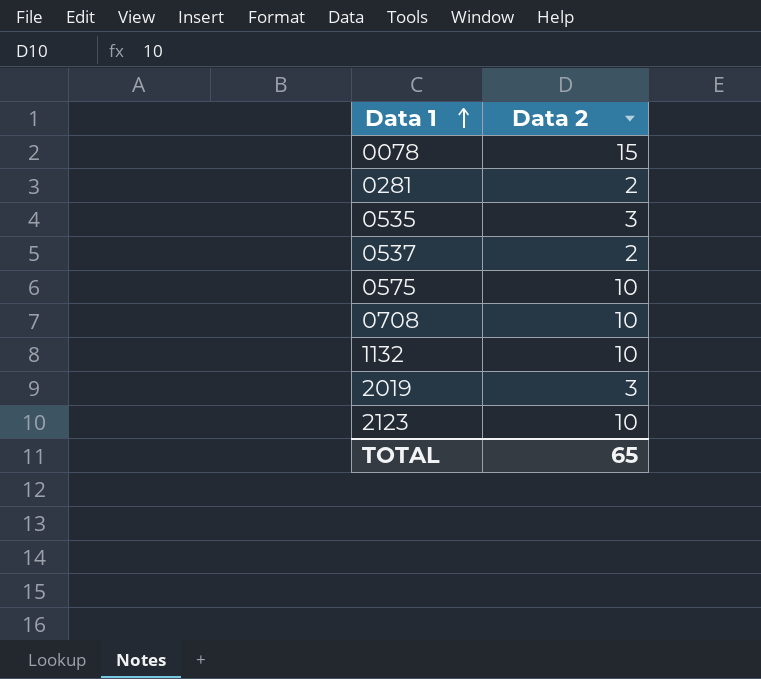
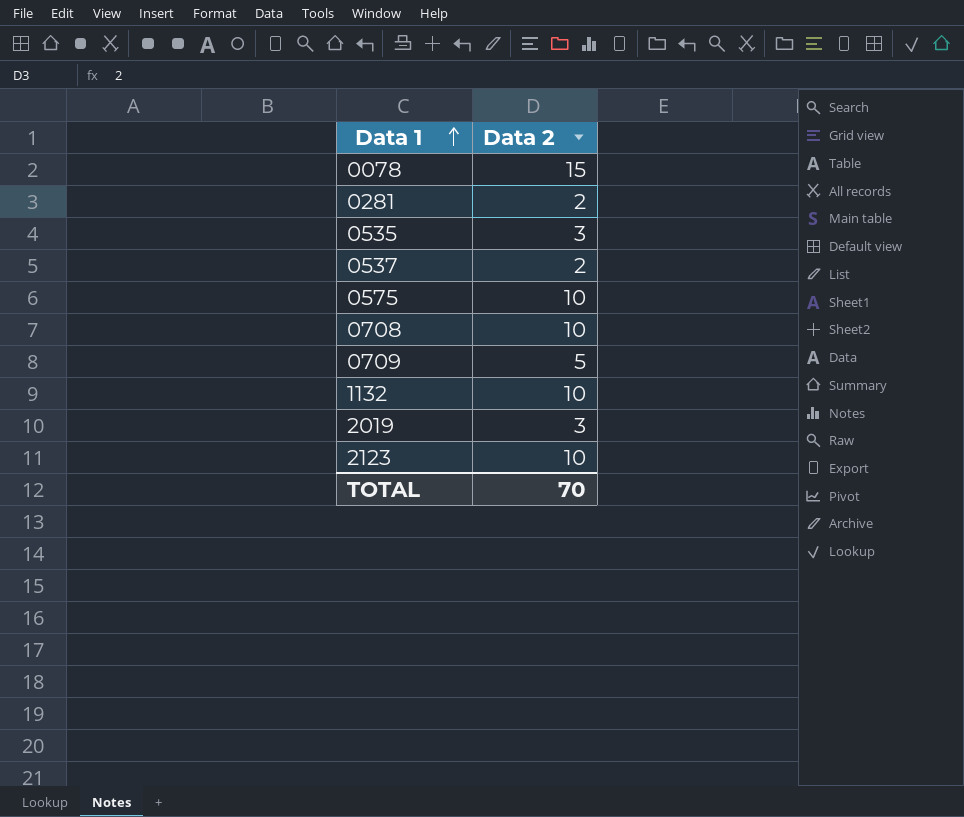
row 0709: none -> 5
TOTAL | Data 2: 65 -> 70

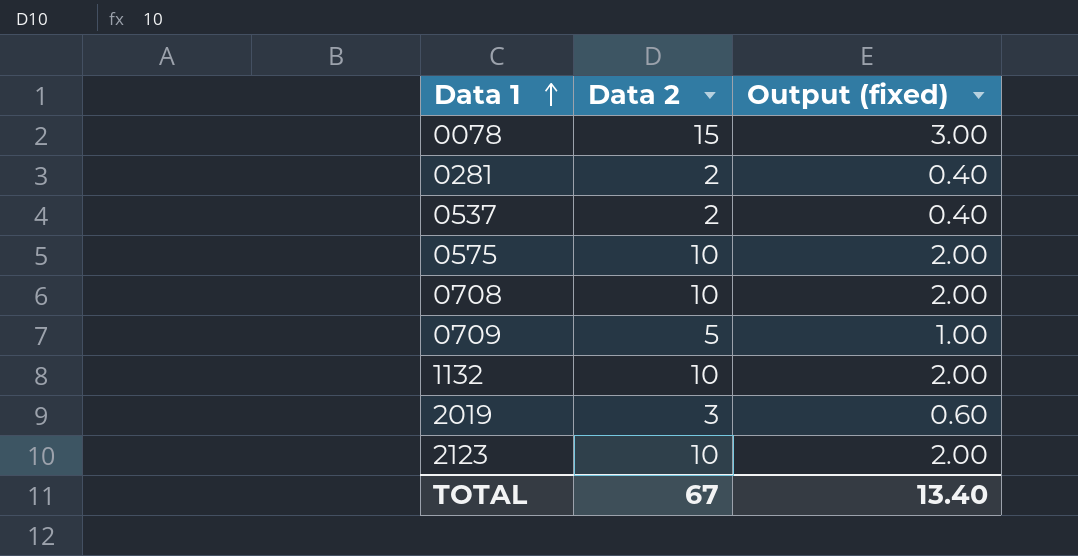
column Output (fixed) | formula: none -> [Data 2] * 0.2
row 0535: 3 -> none
TOTAL | Data 2: 70 -> 67

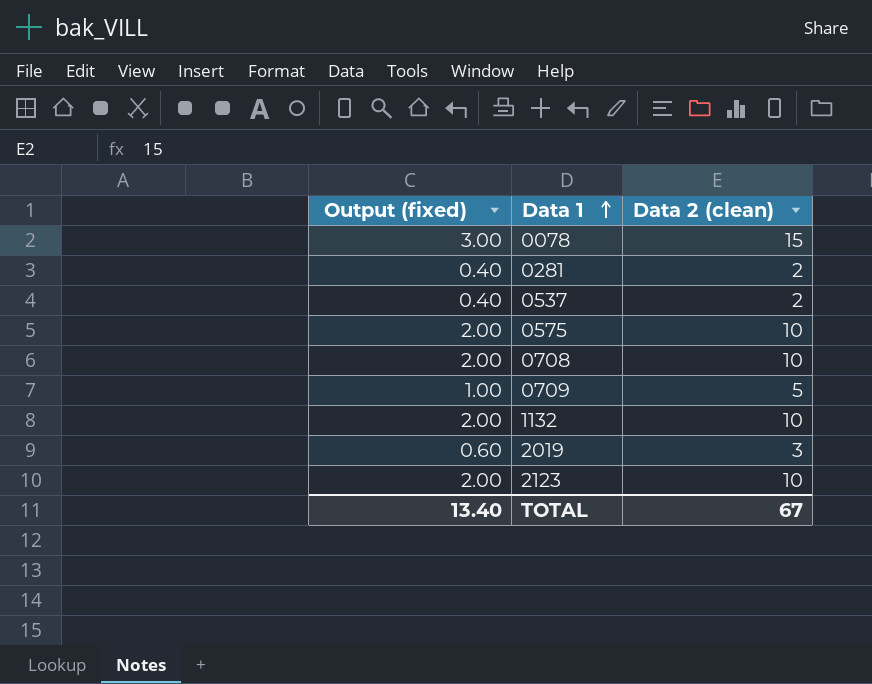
column Output (fixed) | position: 3 -> 1
column name: Data 2 -> Data 2 (clean)

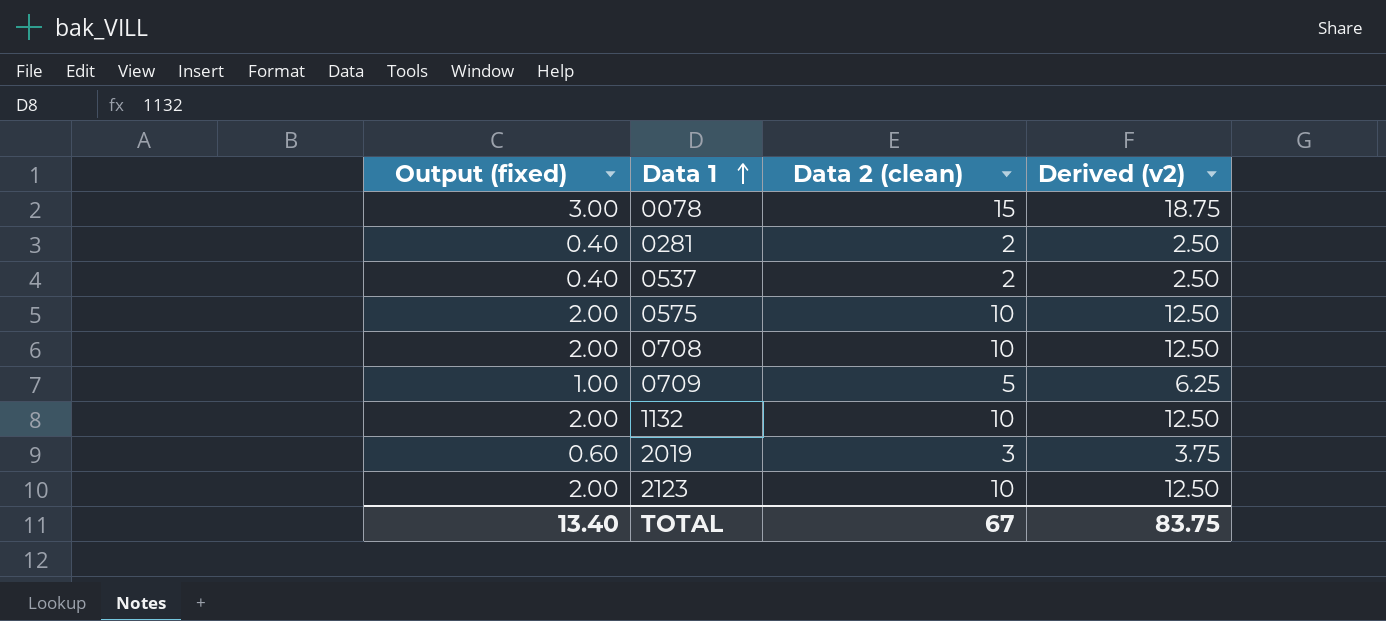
column Derived (v2) | formula: none -> [Data 2 (clean)] * 1.25

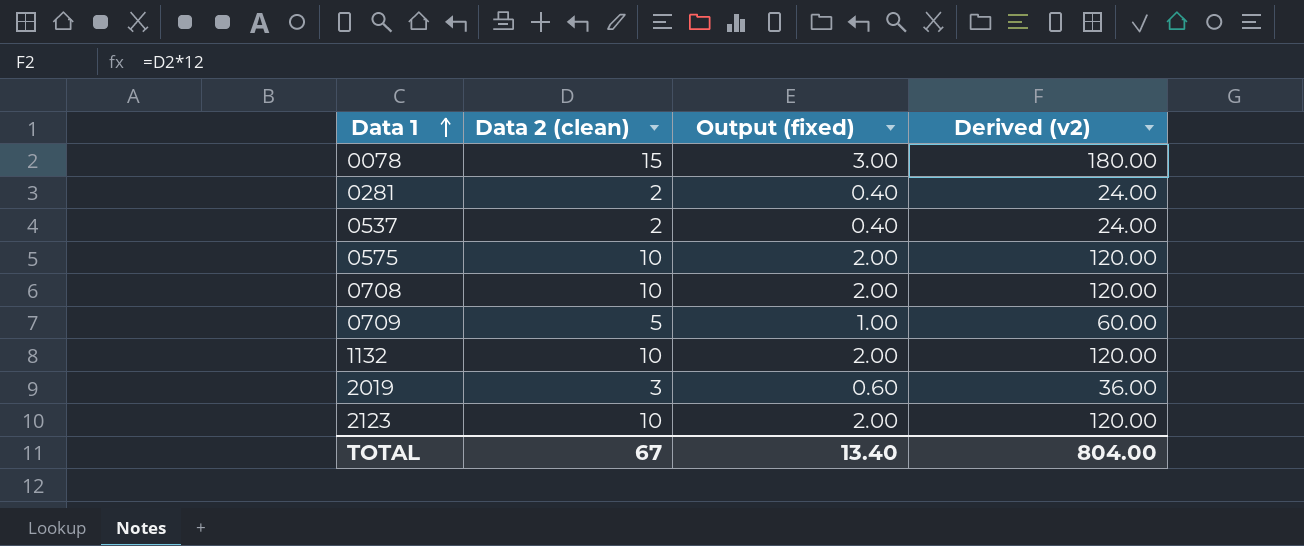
column Output (fixed) | position: 1 -> 3
column Derived (v2) | formula: [Data 2 (clean)] * 1.25 -> [Data 2 (clean)] * 12
TOTAL | Derived (v2): 83.75 -> 804.00

